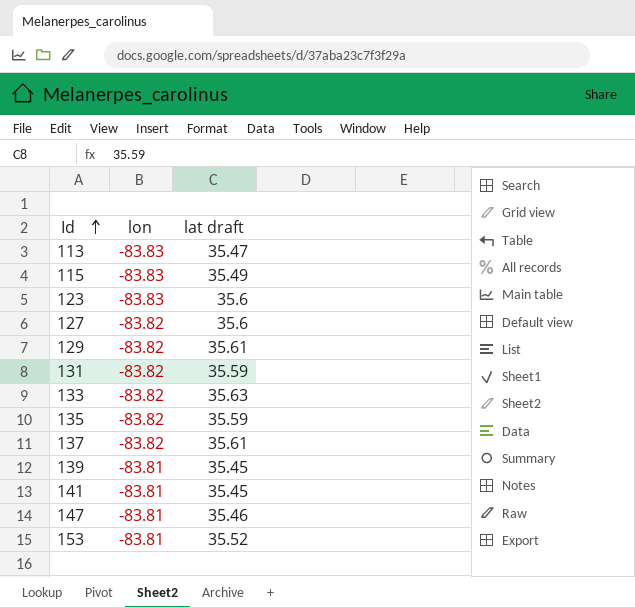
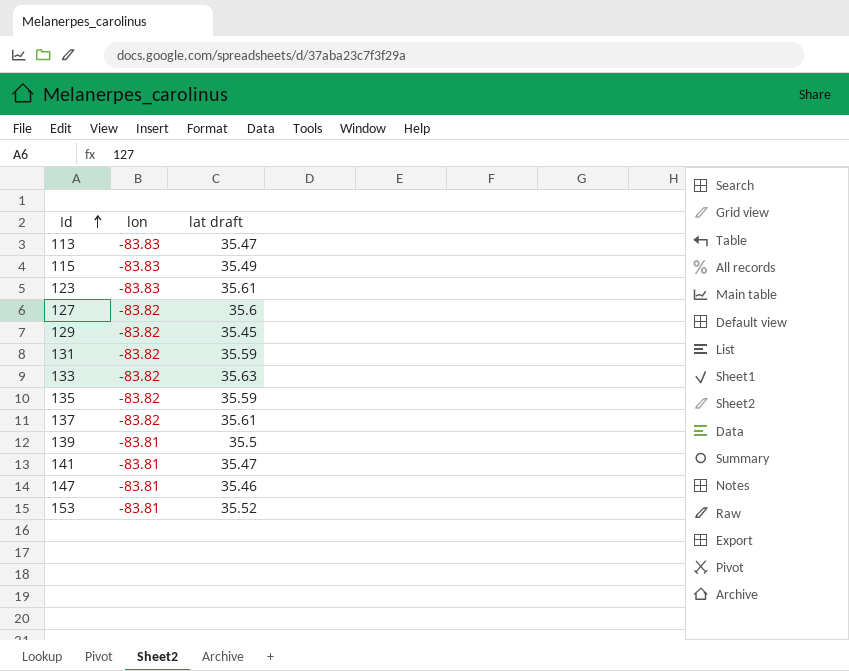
123 | lat draft: 35.6 -> 35.61
129 | lat draft: 35.61 -> 35.45
139 | lat draft: 35.45 -> 35.5
141 | lat draft: 35.45 -> 35.47

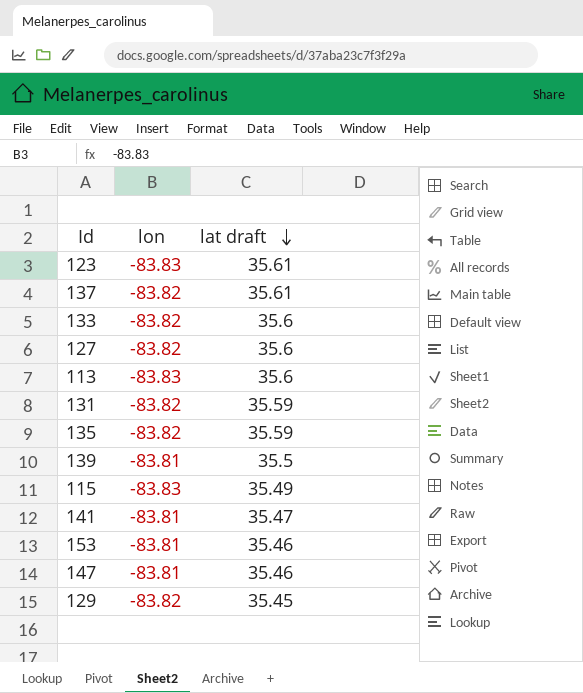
row order: Id ascending -> lat draft descending
133 | lat draft: 35.63 -> 35.6
113 | lat draft: 35.47 -> 35.6
153 | lat draft: 35.52 -> 35.46

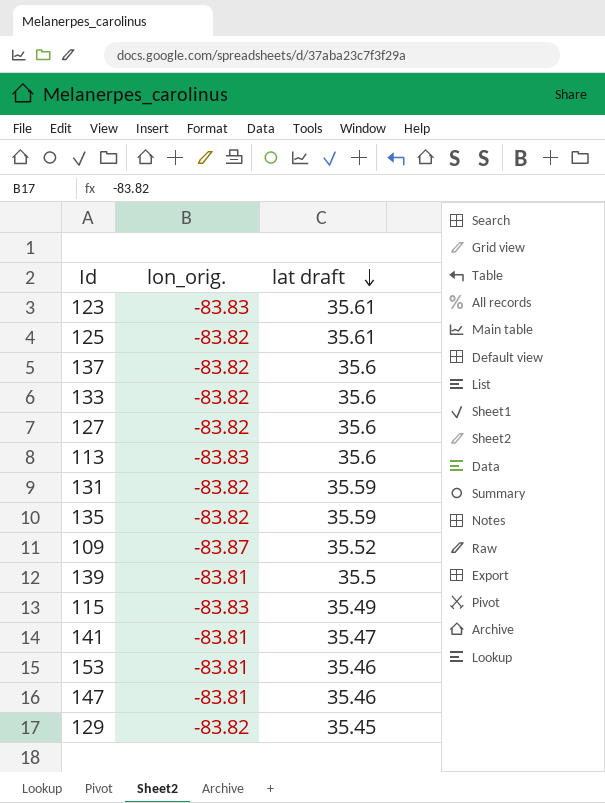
column name: lon -> lon_orig.
row 125: none -> -83.82 | 35.61
137 | lat draft: 35.61 -> 35.6
row 109: none -> -83.87 | 35.52

